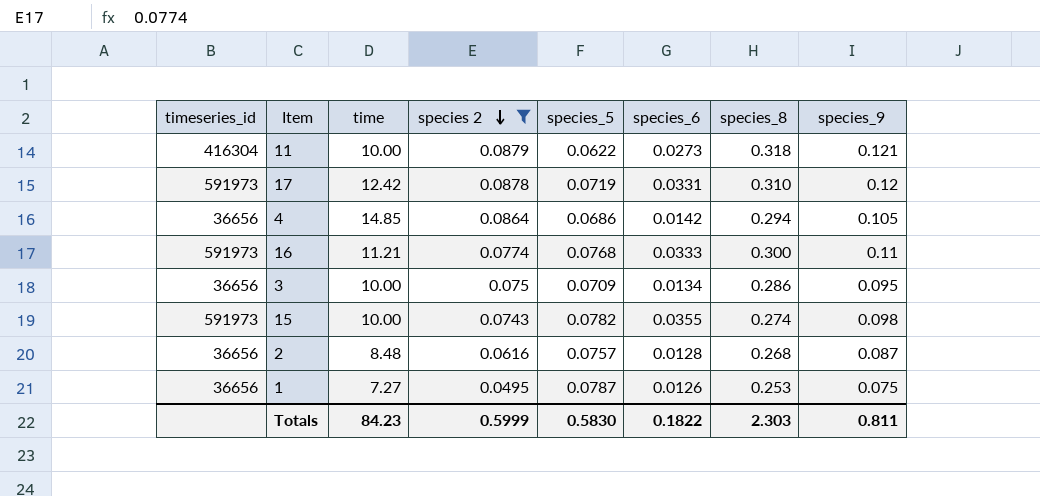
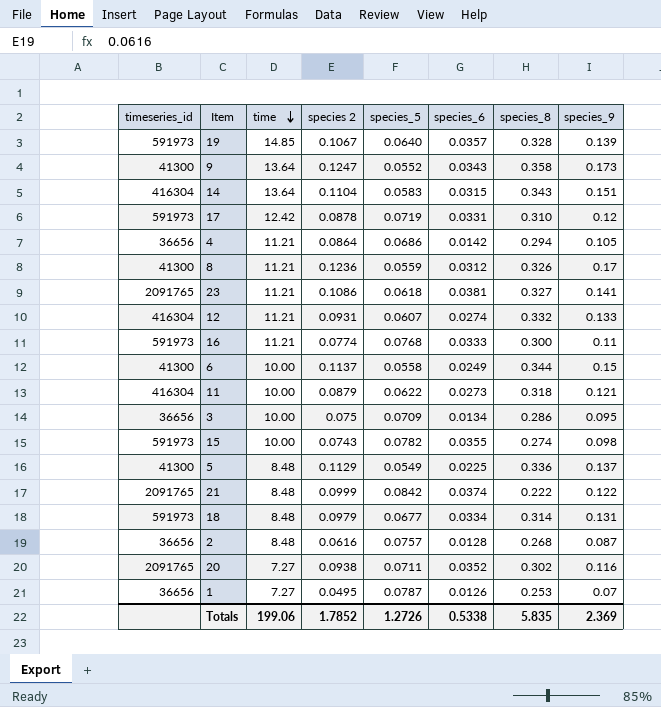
filter: species 2 <= 0.0879 -> none
row order: species 2 descending -> time descending
4 | time: 14.85 -> 11.21
1 | species_9: 0.075 -> 0.07
Totals | time: 84.23 -> 199.06
Totals | species 2: 0.5999 -> 1.7852
Totals | species_5: 0.5830 -> 1.2726
Totals | species_6: 0.1822 -> 0.5338
Totals | species_8: 2.303 -> 5.835
Totals | species_9: 0.811 -> 2.369

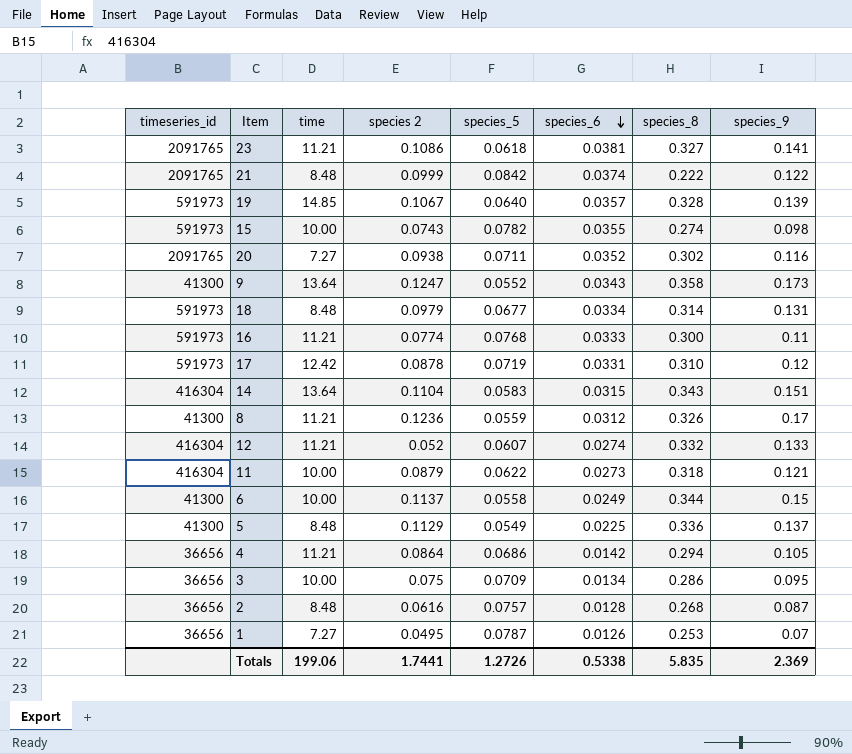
row order: time descending -> species_6 descending
12 | species 2: 0.0931 -> 0.052
Totals | species 2: 1.7852 -> 1.7441

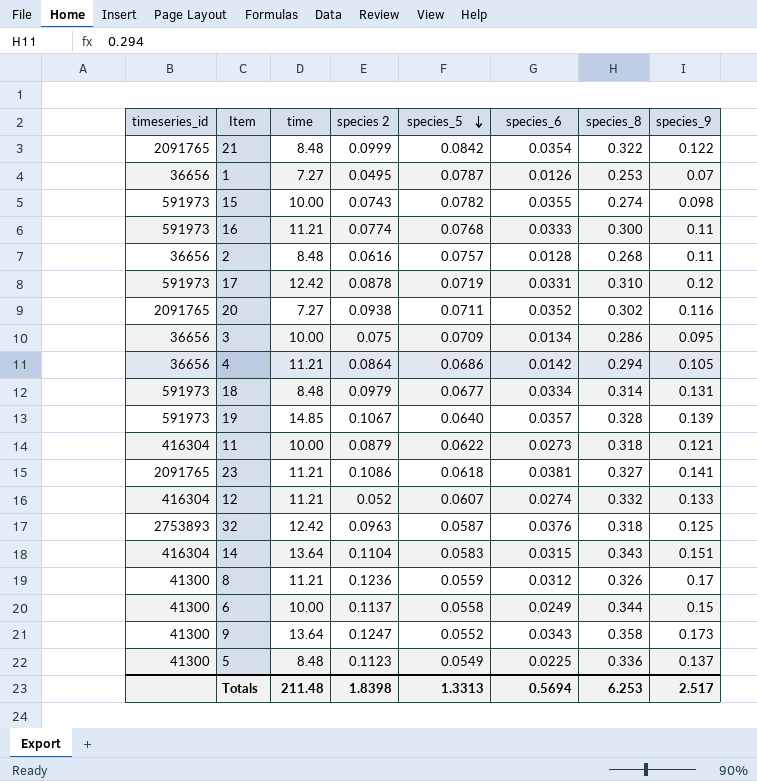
row order: species_6 descending -> species_5 descending
21 | species_6: 0.0374 -> 0.0354
21 | species_8: 0.222 -> 0.322
2 | species_9: 0.087 -> 0.11
row 32: none -> 2753893 | 12.42 | 0.0963 | 0.0587 | 0.0376 | 0.318 | 0.125
5 | species 2: 0.1129 -> 0.1123
Totals | time: 199.06 -> 211.48
Totals | species 2: 1.7441 -> 1.8398
Totals | species_5: 1.2726 -> 1.3313
Totals | species_6: 0.5338 -> 0.5694
Totals | species_8: 5.835 -> 6.253
Totals | species_9: 2.369 -> 2.517

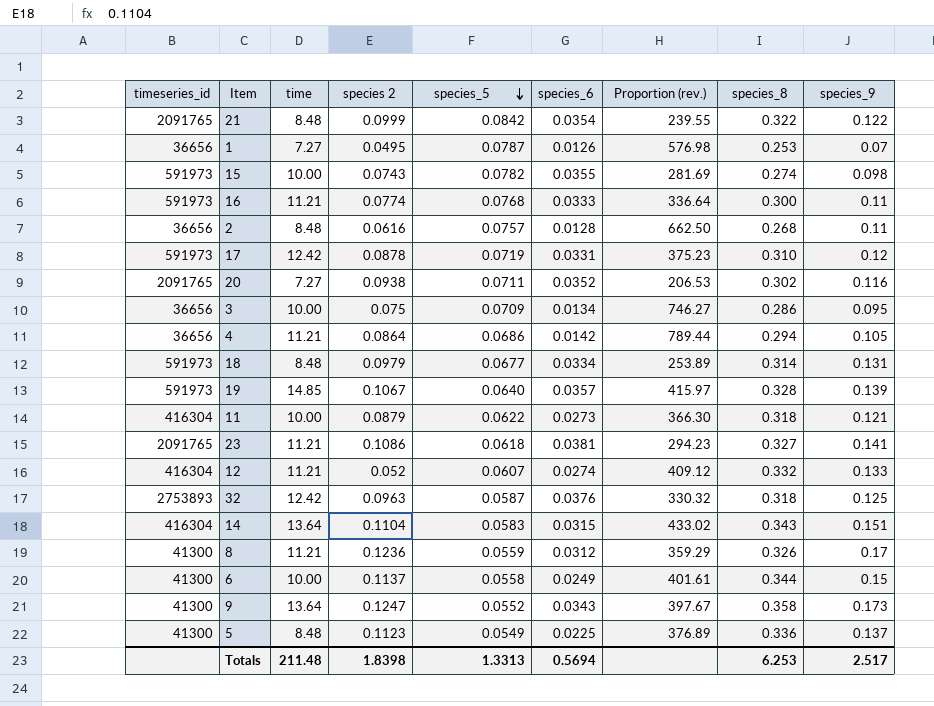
column Proportion (rev.) | formula: none -> [time] / [species_6]

